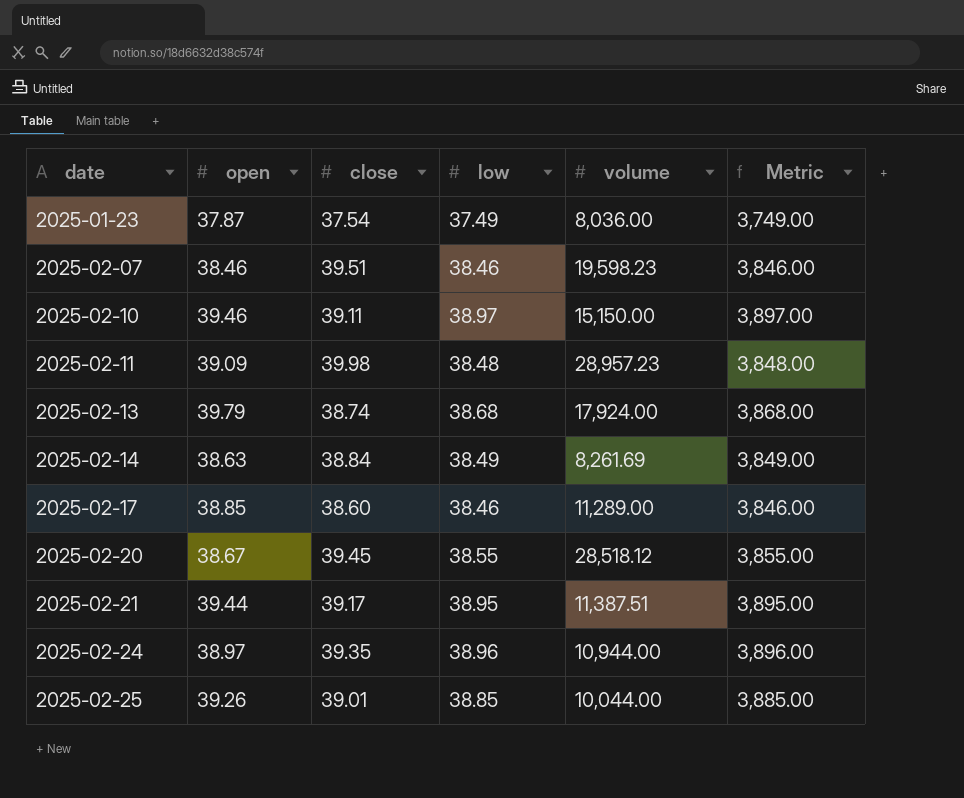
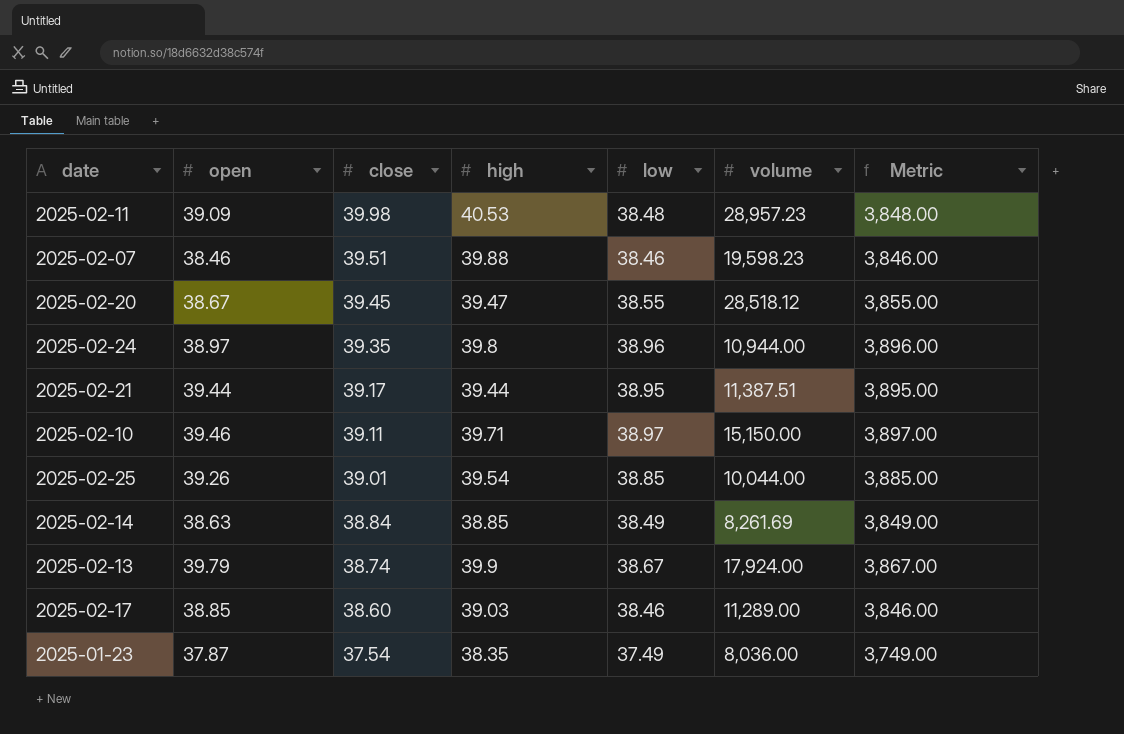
row order: date ascending -> close descending
column high | position: none -> 4
2025-02-13 | low: 38.68 -> 38.67
2025-02-13 | Metric: 3,868.00 -> 3,867.00

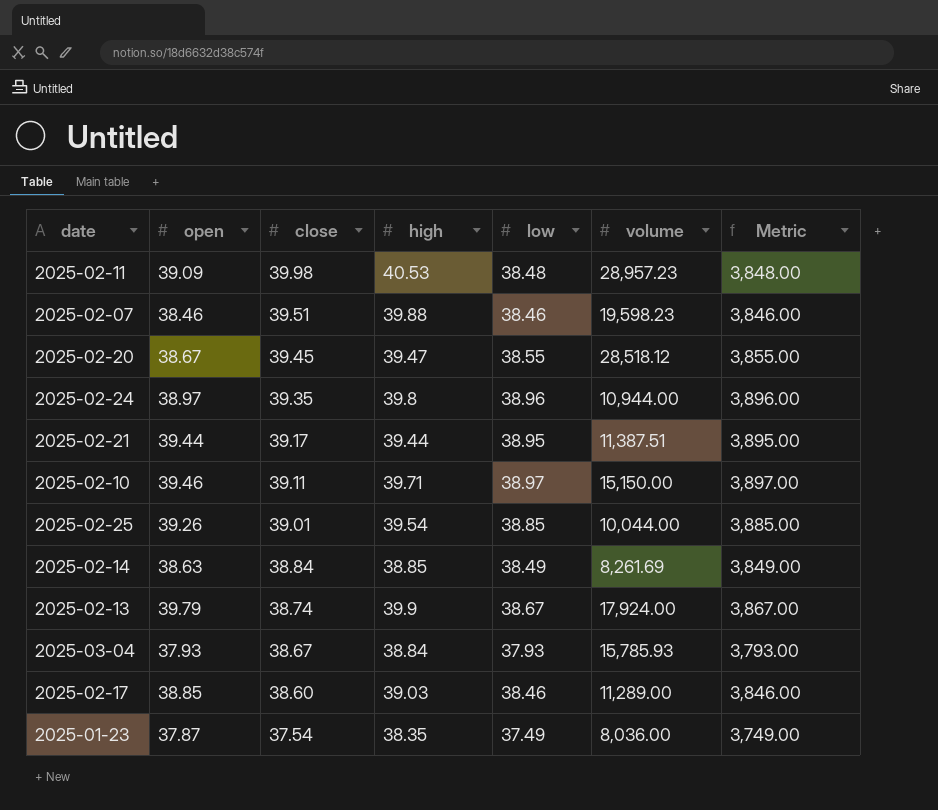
row 2025-03-04: none -> 37.93 | 38.67 | 38.84 | 37.93 | 15,785.93 | 3,793.00

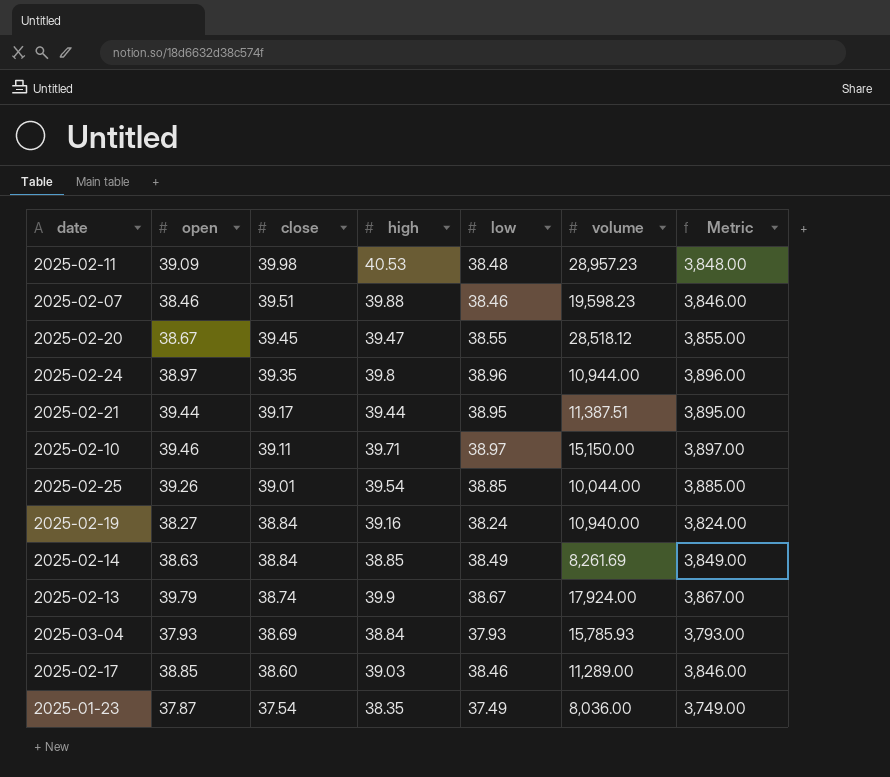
row 2025-02-19: none -> 38.27 | 38.84 | 39.16 | 38.24 | 10,940.00 | 3,824.00
2025-03-04 | close: 38.67 -> 38.69

